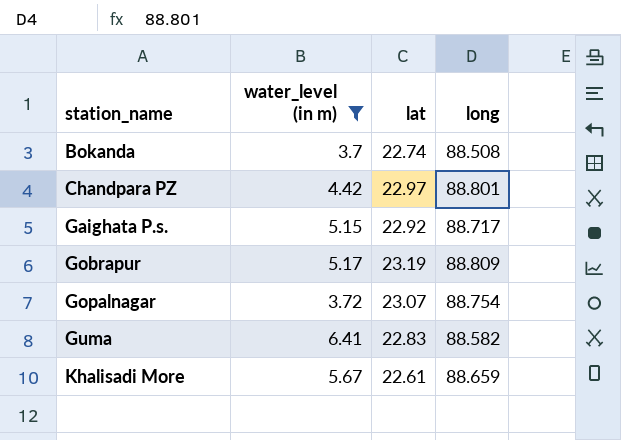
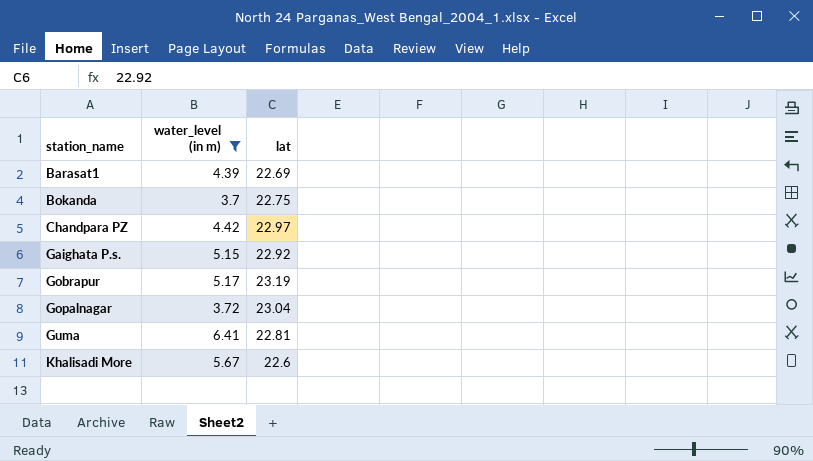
column long | position: 4 -> none
row Barasat1: none -> 4.39 | 22.69
Bokanda | lat: 22.74 -> 22.75
Gopalnagar | lat: 23.07 -> 23.04
Guma | lat: 22.83 -> 22.81
Khalisadi More | lat: 22.61 -> 22.6

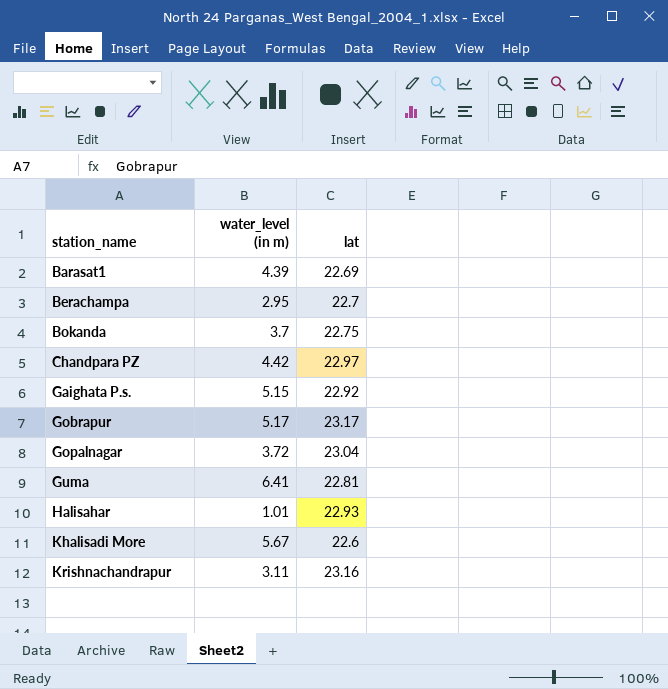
filter: water_level (in m) >= 3.7 -> none
Gobrapur | lat: 23.19 -> 23.17

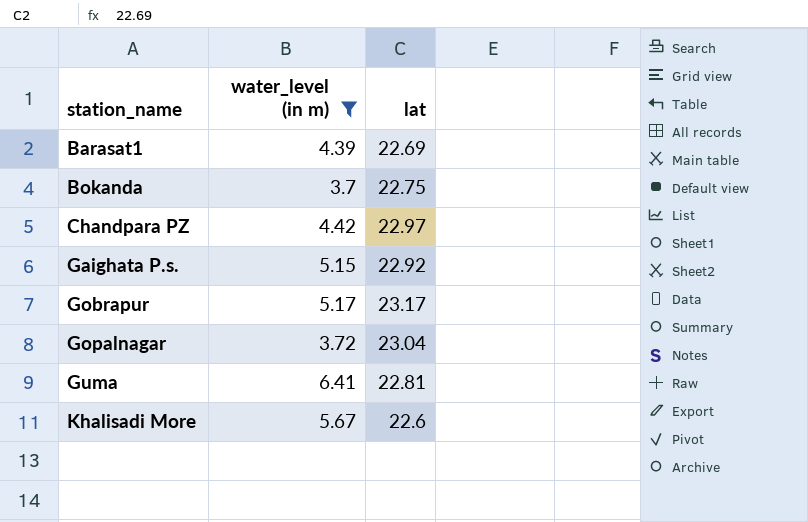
filter: none -> water_level (in m) >= 3.7

